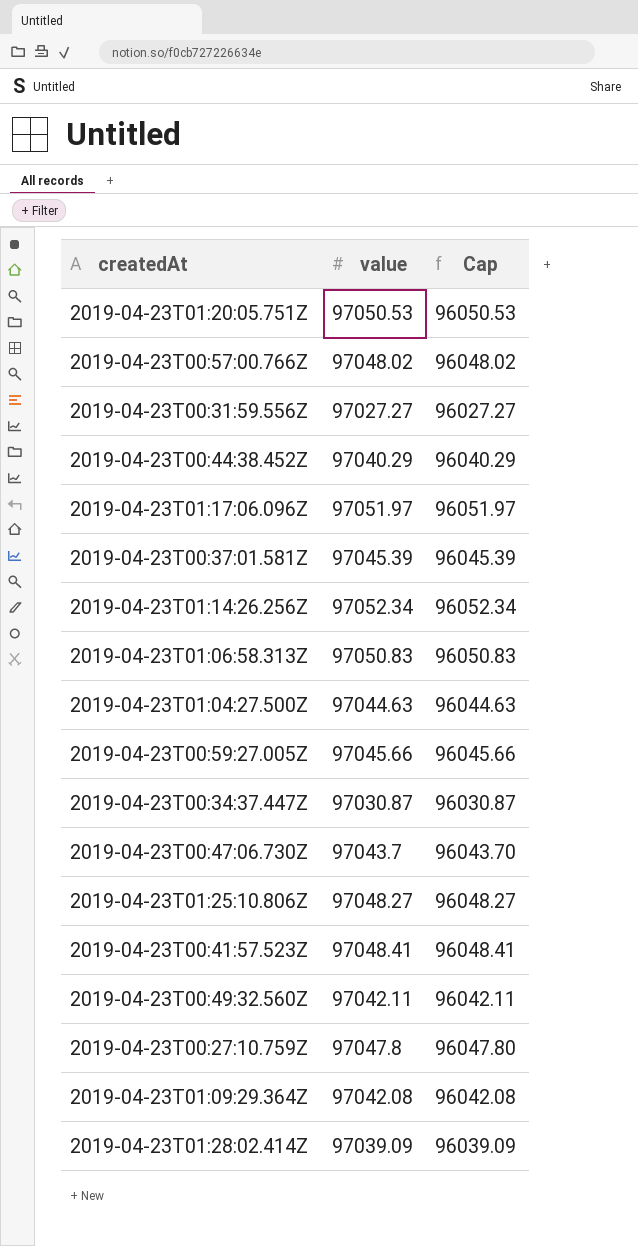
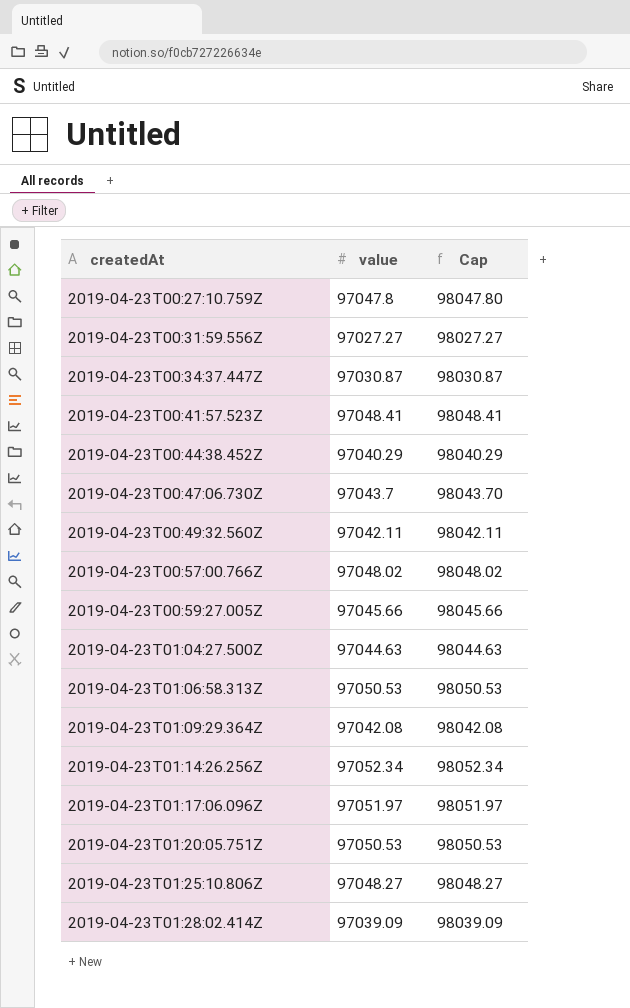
row order: none -> createdAt ascending
column Cap | formula: [value] - 1000 -> [value] + 1000
row 2019-04-23T00:37:01.581Z: 97045.39 | 96045.39 -> none
2019-04-23T01:06:58.313Z | value: 97050.83 -> 97050.53

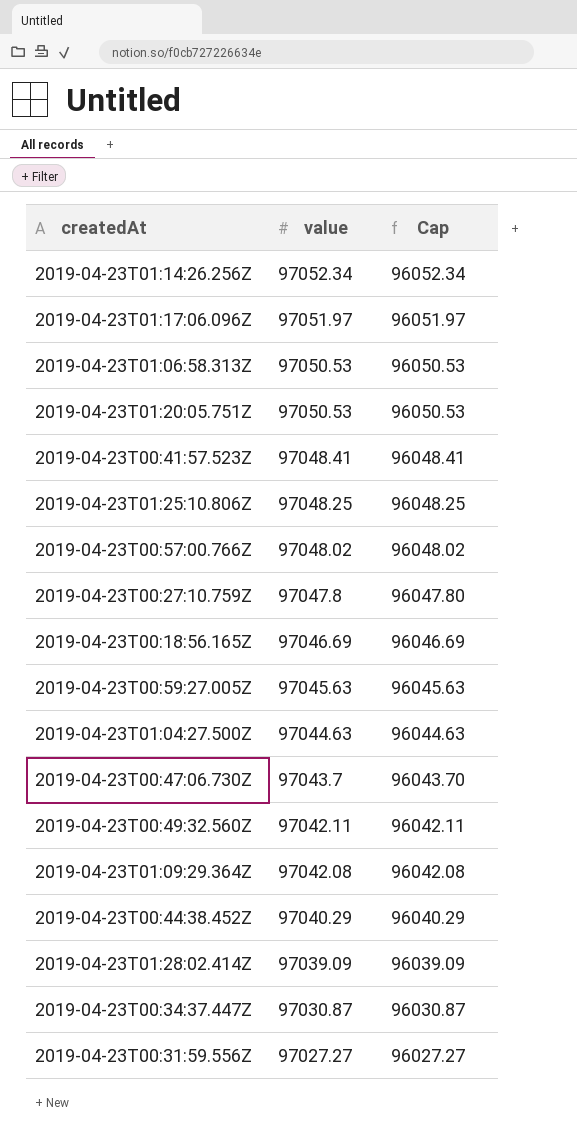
row order: createdAt ascending -> value descending
column Cap | formula: [value] + 1000 -> [value] - 1000
2019-04-23T01:25:10.806Z | value: 97048.27 -> 97048.25
row 2019-04-23T00:18:56.165Z: none -> 97046.69 | 96046.69
2019-04-23T00:59:27.005Z | value: 97045.66 -> 97045.63

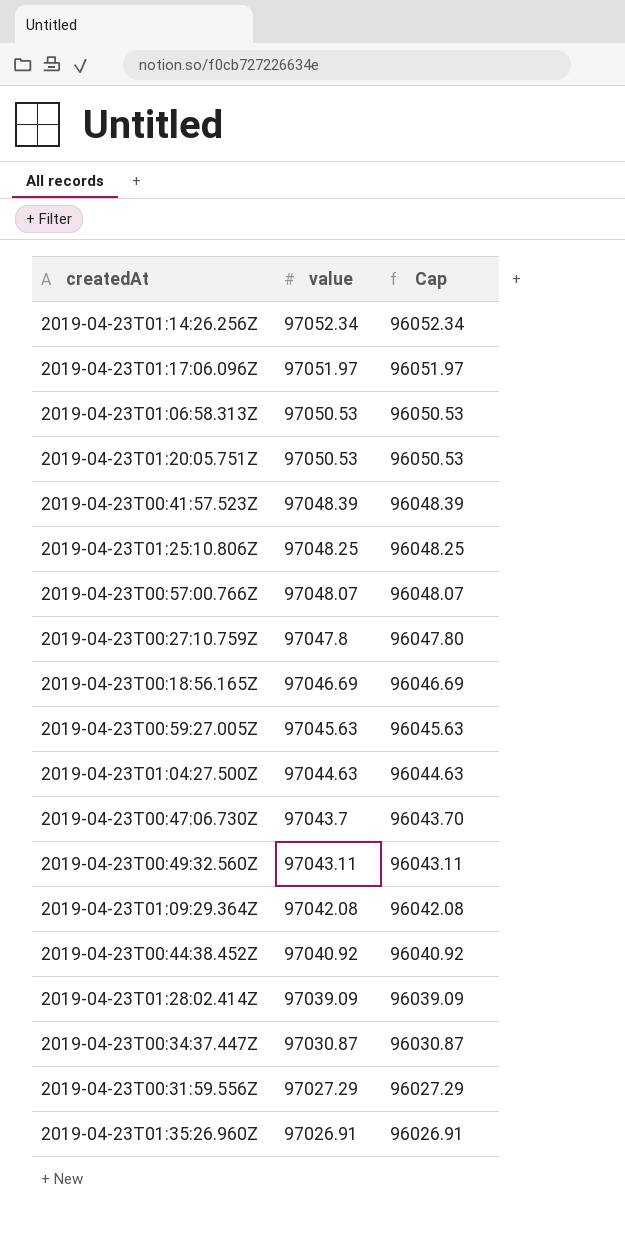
2019-04-23T00:41:57.523Z | value: 97048.41 -> 97048.39
2019-04-23T00:41:57.523Z | Cap: 96048.41 -> 96048.39
2019-04-23T00:57:00.766Z | value: 97048.02 -> 97048.07
2019-04-23T00:57:00.766Z | Cap: 96048.02 -> 96048.07
2019-04-23T00:49:32.560Z | value: 97042.11 -> 97043.11
2019-04-23T00:49:32.560Z | Cap: 96042.11 -> 96043.11
2019-04-23T00:44:38.452Z | value: 97040.29 -> 97040.92
2019-04-23T00:44:38.452Z | Cap: 96040.29 -> 96040.92
2019-04-23T00:31:59.556Z | value: 97027.27 -> 97027.29
2019-04-23T00:31:59.556Z | Cap: 96027.27 -> 96027.29
row 2019-04-23T01:35:26.960Z: none -> 97026.91 | 96026.91

